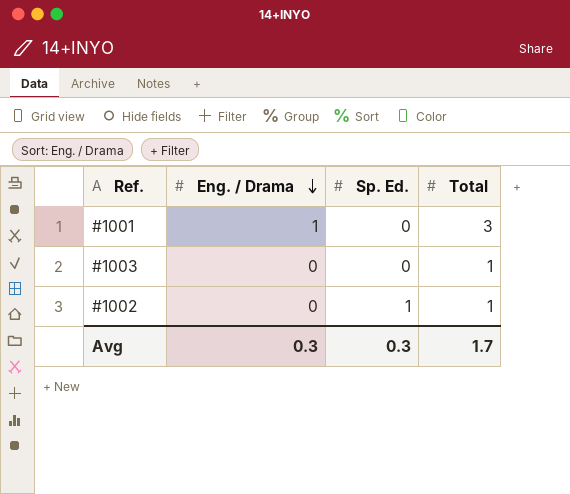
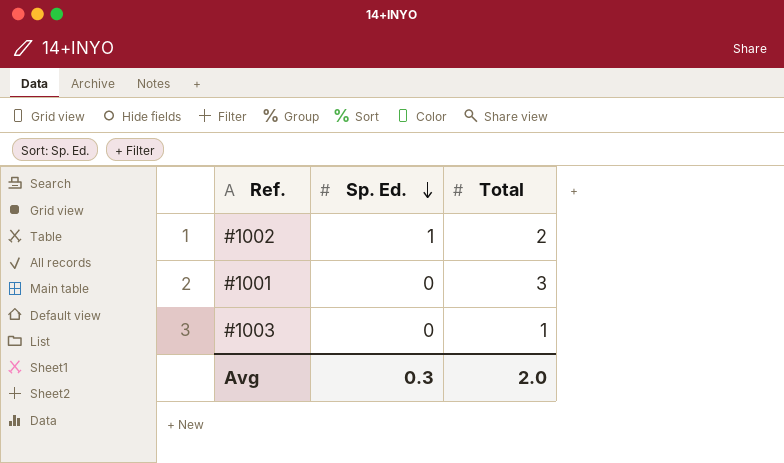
row order: Eng. / Drama descending -> Sp. Ed. descending
column Eng. / Drama | position: 2 -> none
#1002 | Total: 1 -> 2
Avg | Total: 1.7 -> 2.0

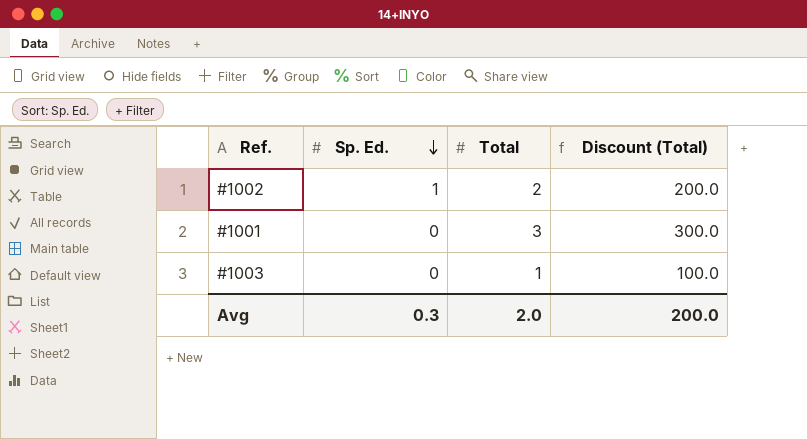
column Discount (Total) | formula: none -> [Total] * 100

